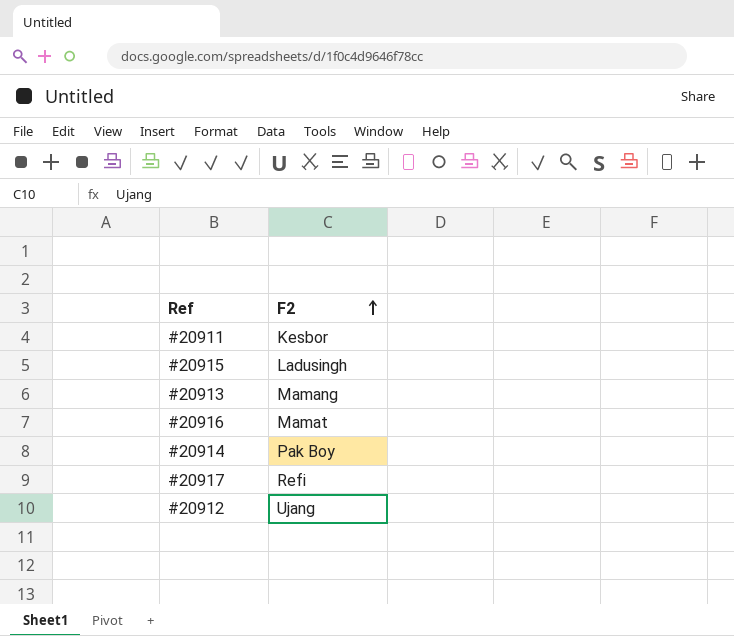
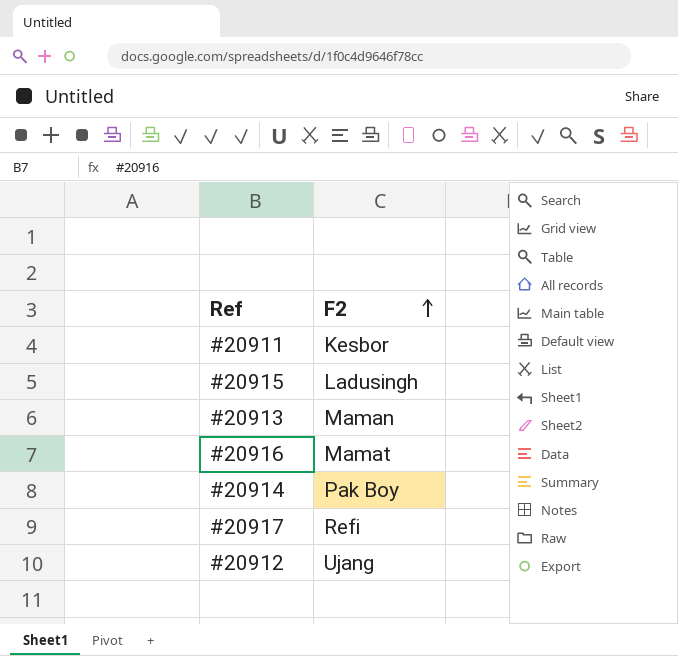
#20913 | F2: Mamang -> Maman

